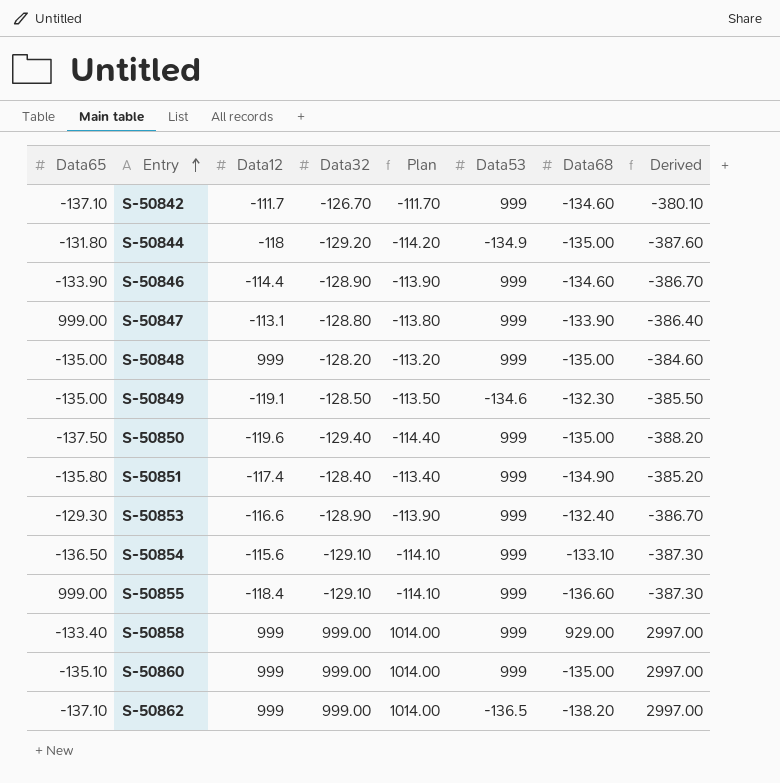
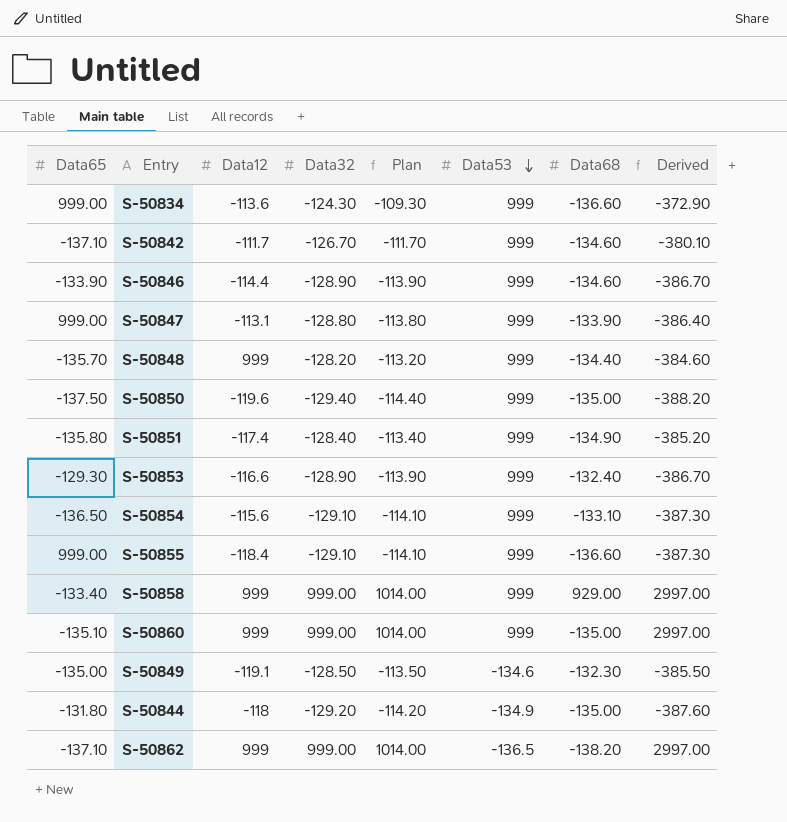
row order: Entry ascending -> Data53 descending
row S-50834: none -> 999.00 | -113.6 | -124.30 | -109.30 | 999 | -136.60 | -372.90
S-50848 | Data65: -135.00 -> -135.70
S-50848 | Data68: -135.00 -> -134.40

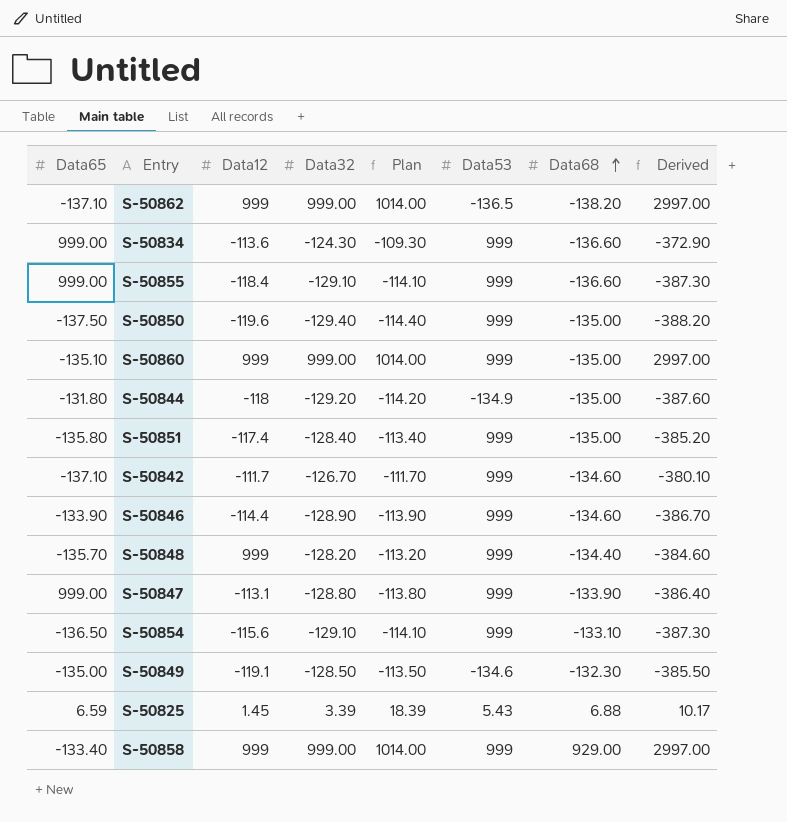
row order: Data53 descending -> Data68 ascending
row S-50853: -129.30 | -116.6 | -128.90 | -113.90 | 999 | -132.40 | -386.70 -> none
S-50851 | Data68: -134.90 -> -135.00
row S-50825: none -> 6.59 | 1.45 | 3.39 | 18.39 | 5.43 | 6.88 | 10.17

